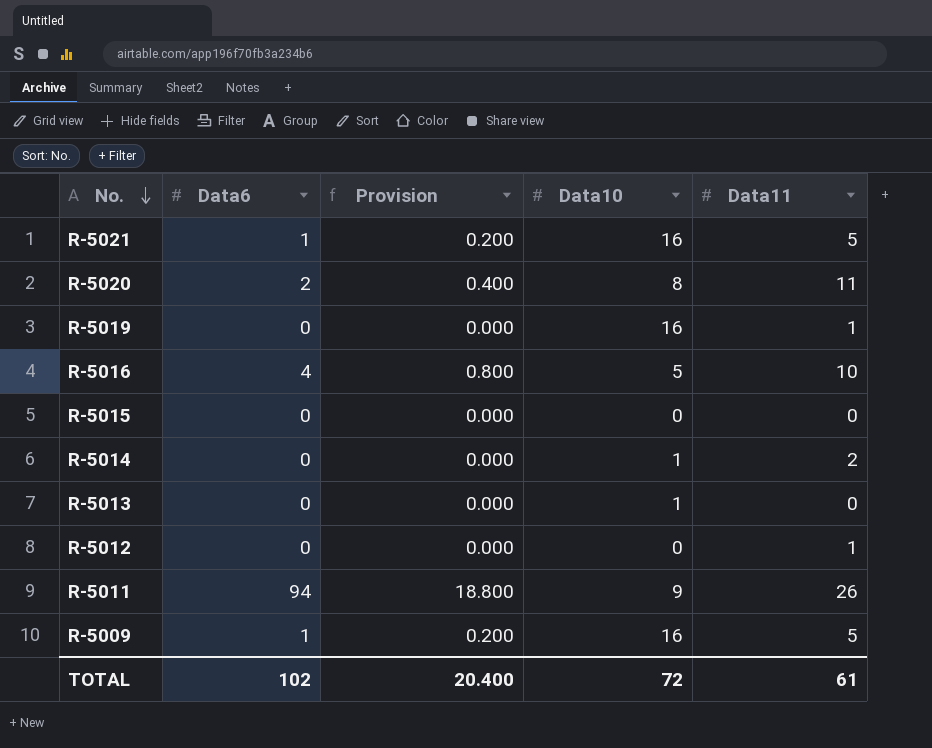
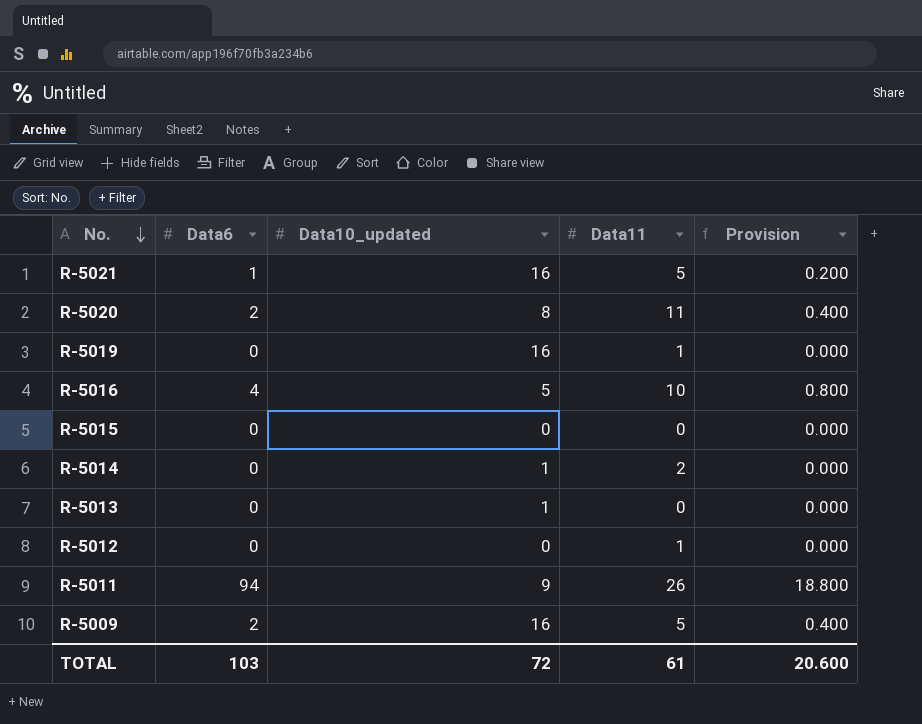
column name: Data10 -> Data10_updated
column Provision | position: 3 -> 5
R-5009 | Data6: 1 -> 2
R-5009 | Provision: 0.200 -> 0.400
TOTAL | Data6: 102 -> 103
TOTAL | Provision: 20.400 -> 20.600

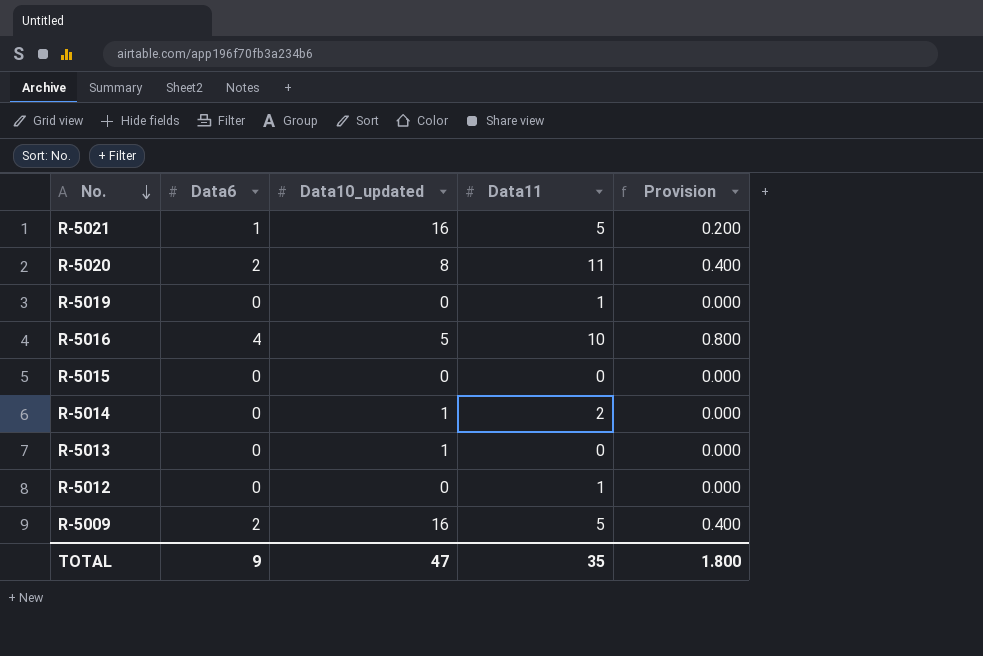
row R-5011: 94 | 9 | 26 | 18.800 -> none
R-5019 | Data10_updated: 16 -> 0
TOTAL | Data6: 103 -> 9
TOTAL | Data10_updated: 72 -> 47
TOTAL | Data11: 61 -> 35
TOTAL | Provision: 20.600 -> 1.800

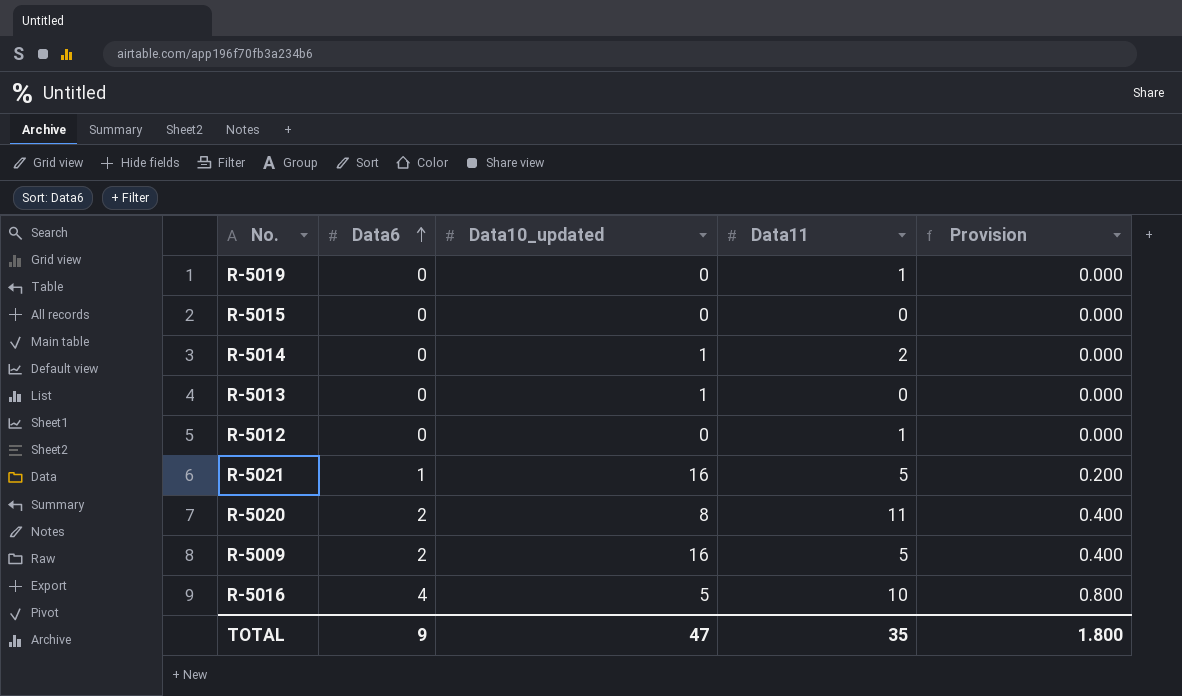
row order: No. descending -> Data6 ascending

